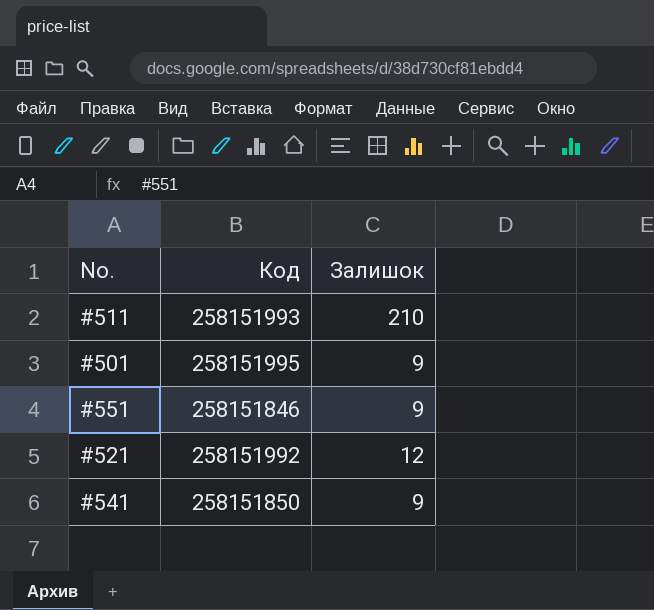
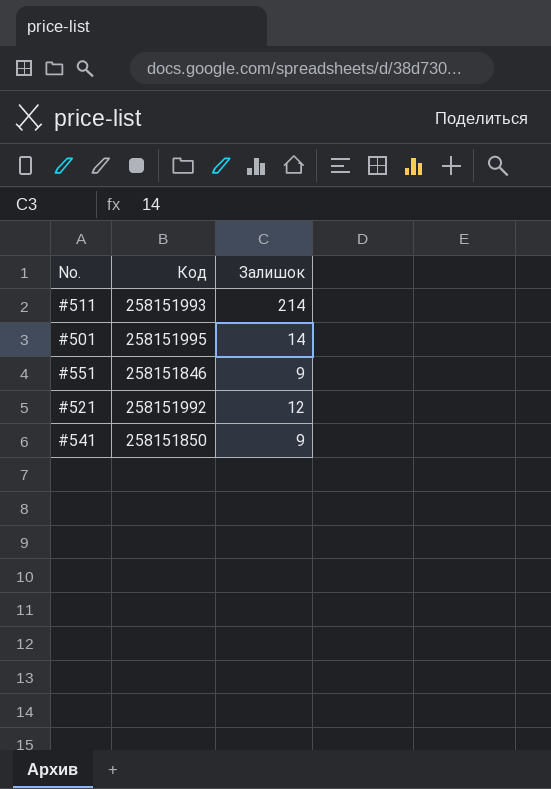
#511 | Залишок: 210 -> 214
#501 | Залишок: 9 -> 14

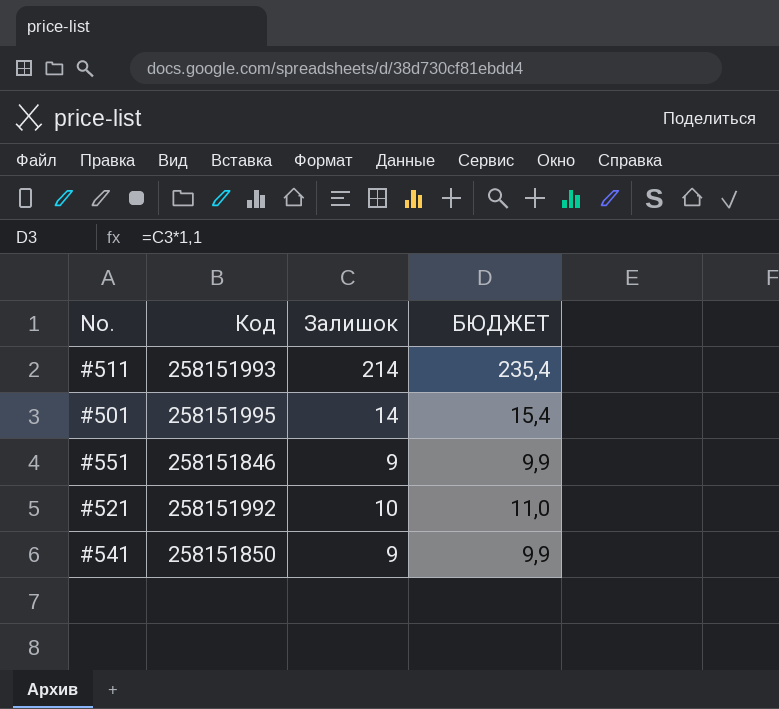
column БЮДЖЕТ | formula: none -> [Залишок] * 1,1
#521 | Залишок: 12 -> 10

